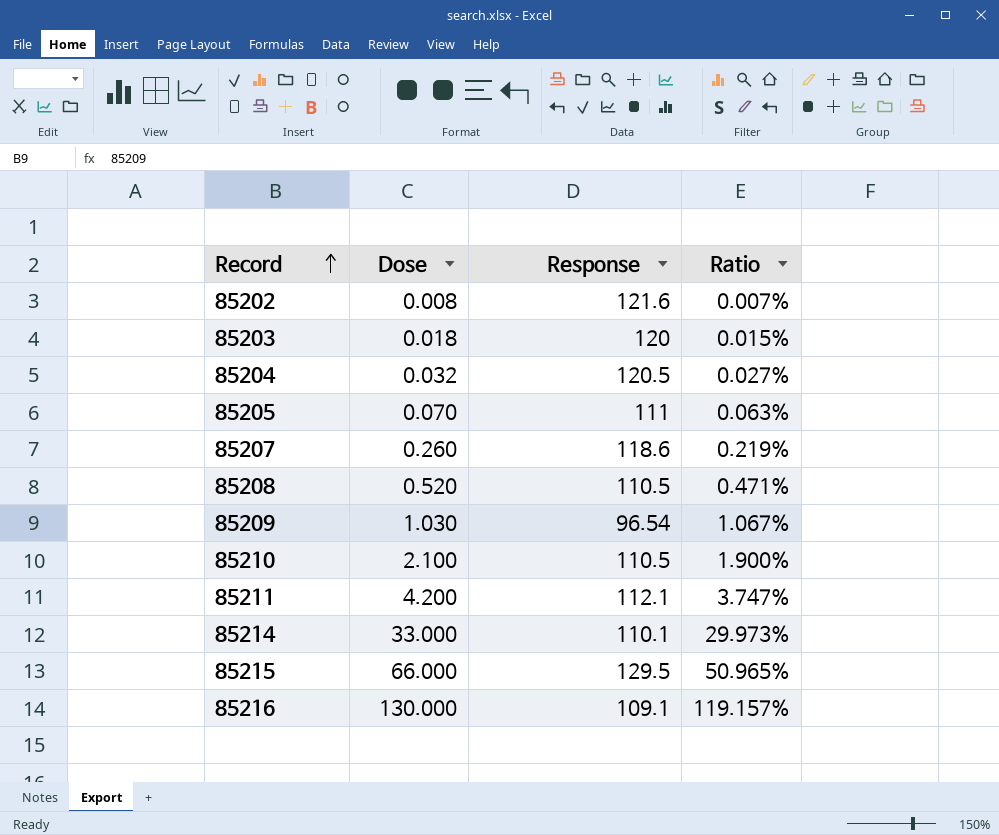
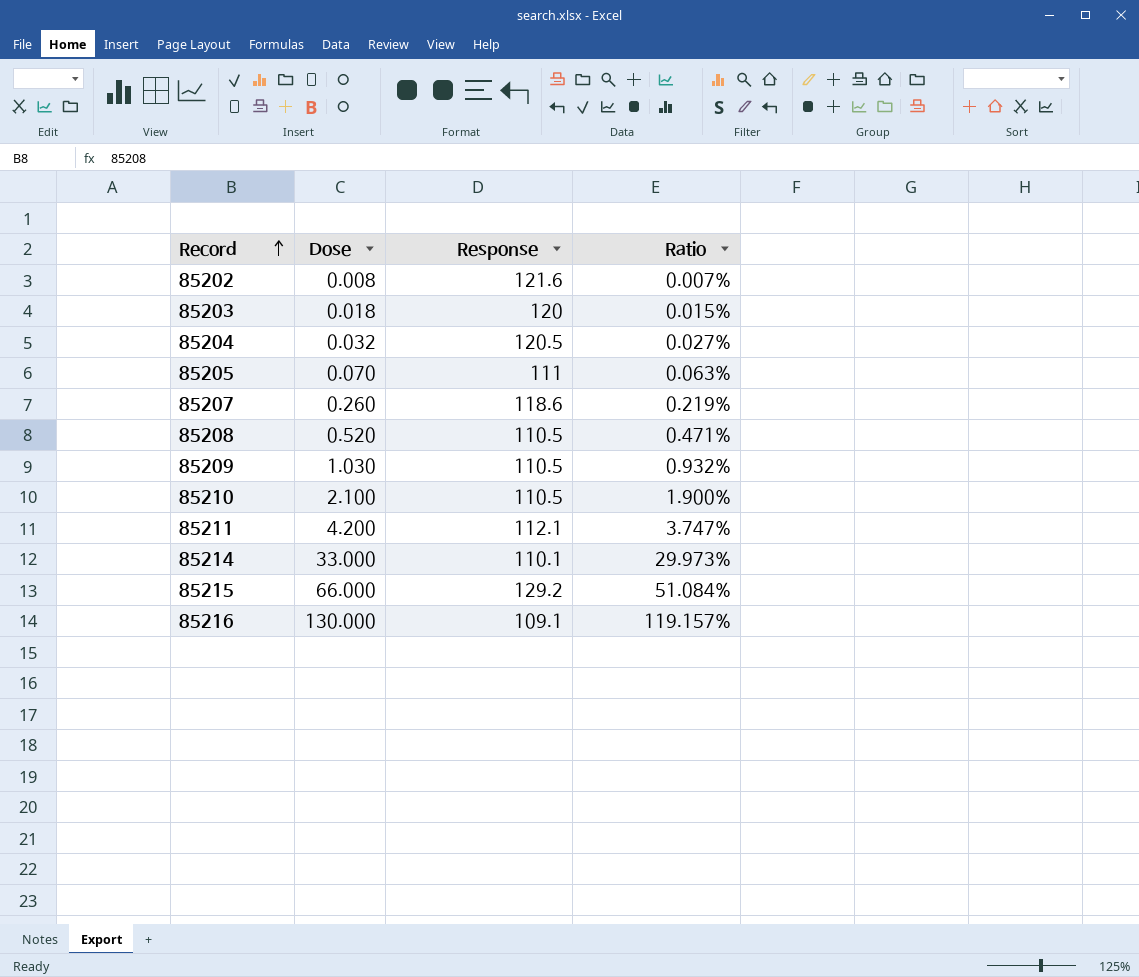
85209 | Response: 96.54 -> 110.5
85209 | Ratio: 1.067% -> 0.932%
85215 | Response: 129.5 -> 129.2
85215 | Ratio: 50.965% -> 51.084%

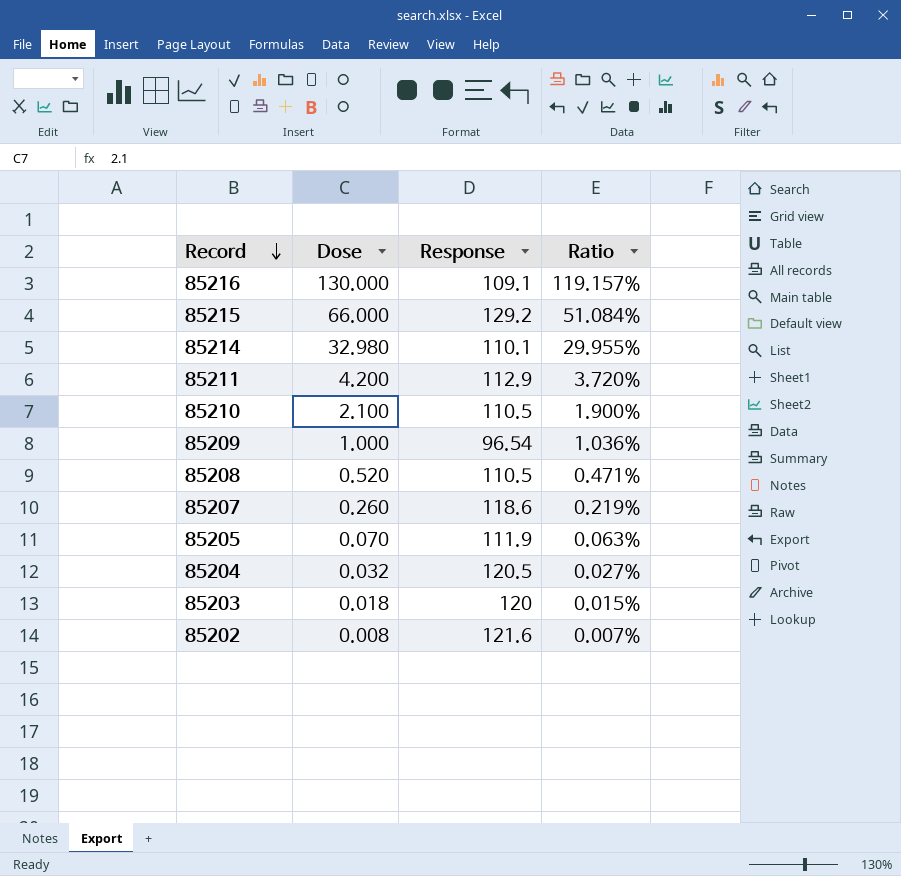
row order: Record ascending -> Record descending
85214 | Dose: 33.000 -> 32.980
85214 | Ratio: 29.973% -> 29.955%
85211 | Response: 112.1 -> 112.9
85211 | Ratio: 3.747% -> 3.720%
85209 | Dose: 1.030 -> 1.000
85209 | Response: 110.5 -> 96.54
85209 | Ratio: 0.932% -> 1.036%
85205 | Response: 111 -> 111.9

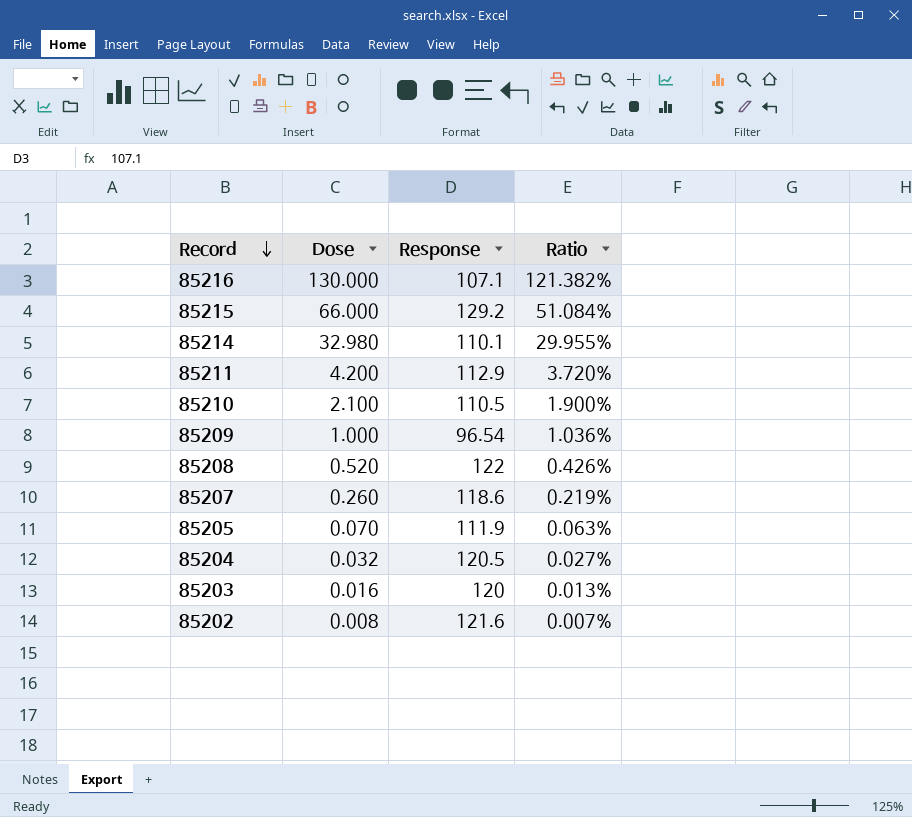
85216 | Response: 109.1 -> 107.1
85216 | Ratio: 119.157% -> 121.382%
85208 | Response: 110.5 -> 122
85208 | Ratio: 0.471% -> 0.426%
85203 | Dose: 0.018 -> 0.016
85203 | Ratio: 0.015% -> 0.013%

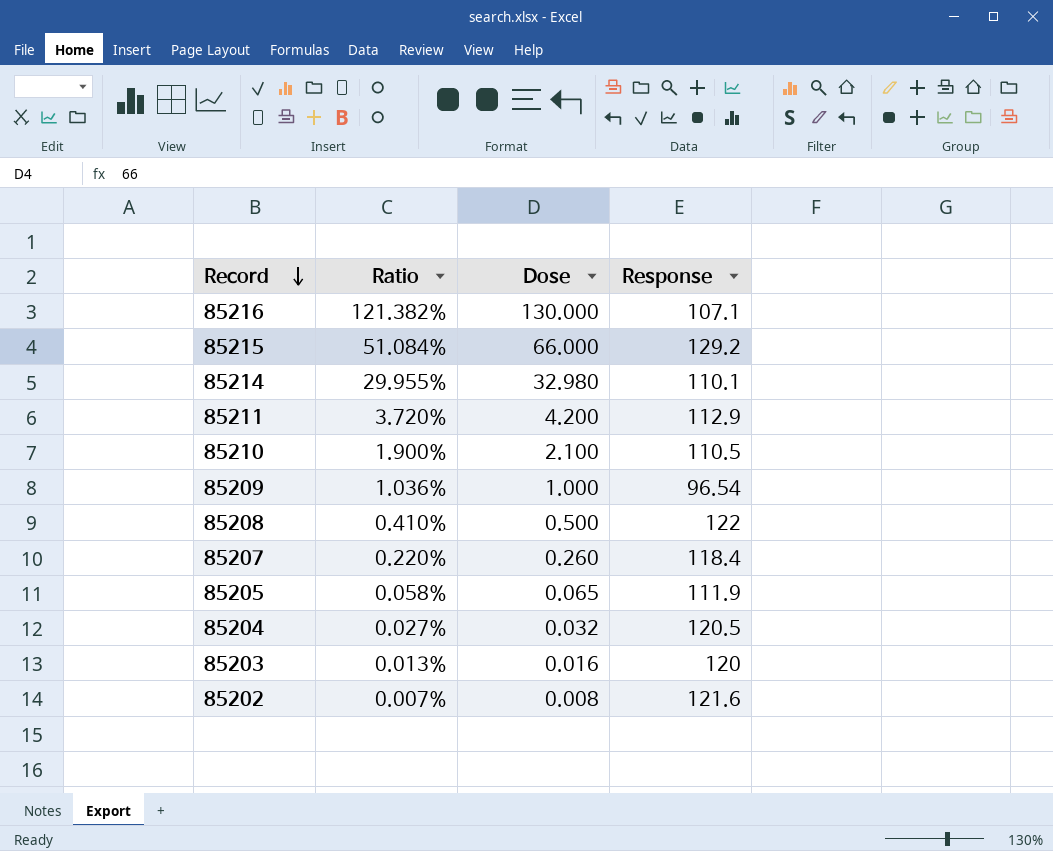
column Ratio | position: 4 -> 2
85208 | Ratio: 0.426% -> 0.410%
85208 | Dose: 0.520 -> 0.500
85207 | Ratio: 0.219% -> 0.220%
85207 | Response: 118.6 -> 118.4
85205 | Ratio: 0.063% -> 0.058%
85205 | Dose: 0.070 -> 0.065

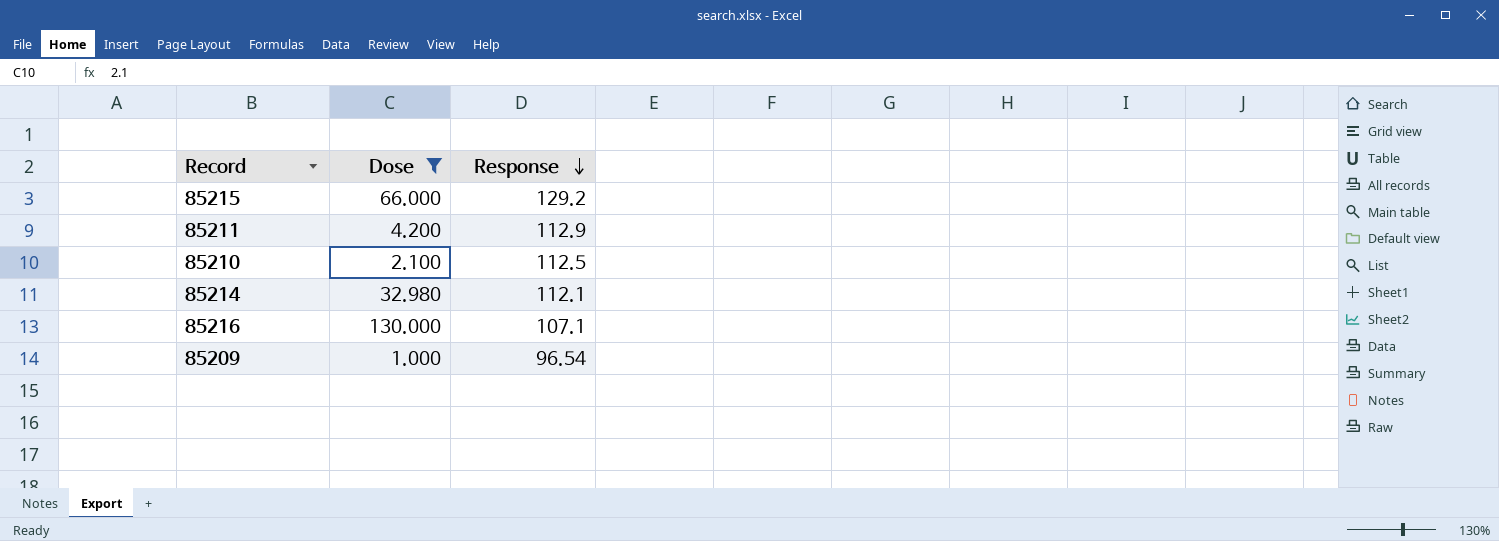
filter: none -> Dose >= 1.000
row order: Record descending -> Response descending
column Ratio | formula: [Dose] / [Response] -> none
85210 | Response: 110.5 -> 112.5
85214 | Response: 110.1 -> 112.1

